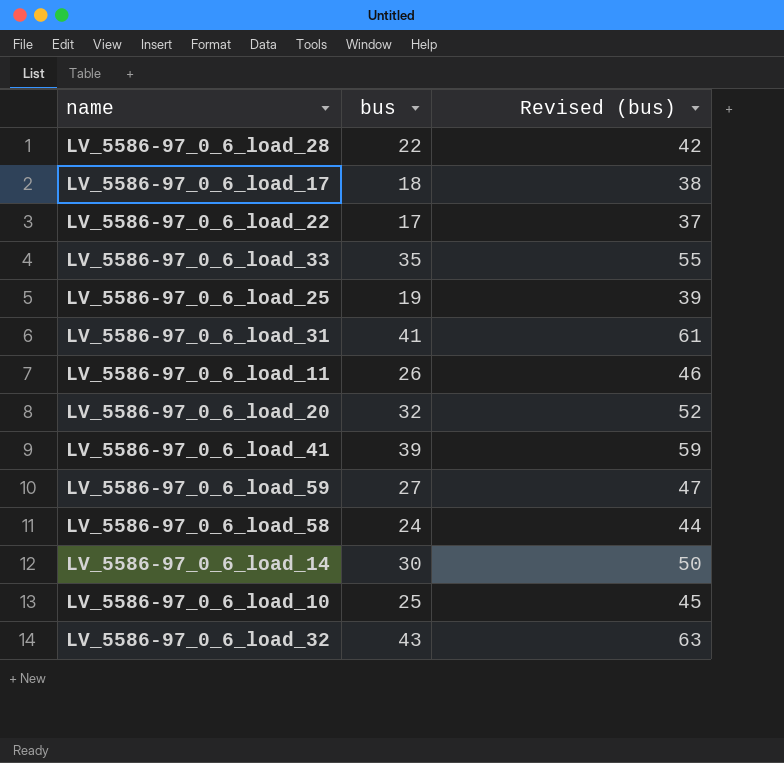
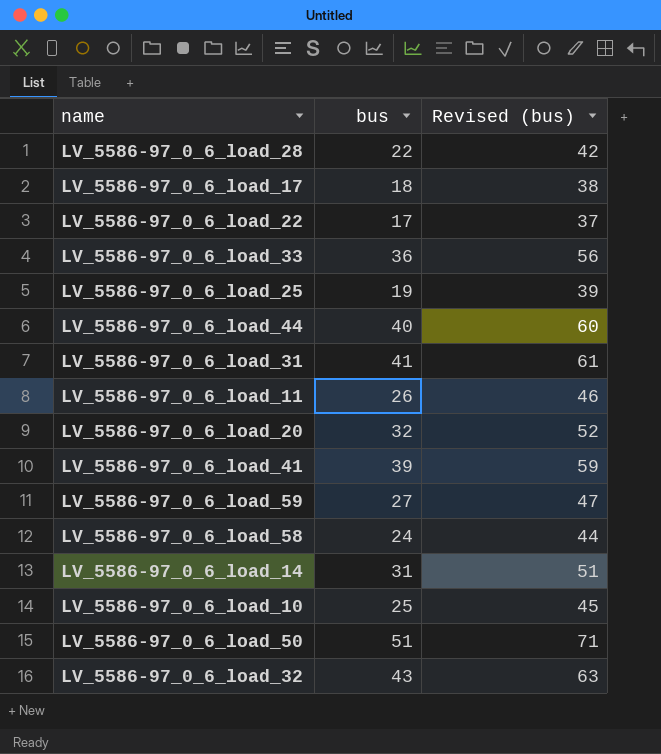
LV_5586-97_0_6_load_33 | bus: 35 -> 36
LV_5586-97_0_6_load_33 | Revised (bus): 55 -> 56
row LV_5586-97_0_6_load_44: none -> 40 | 60
LV_5586-97_0_6_load_14 | bus: 30 -> 31
LV_5586-97_0_6_load_14 | Revised (bus): 50 -> 51
row LV_5586-97_0_6_load_50: none -> 51 | 71

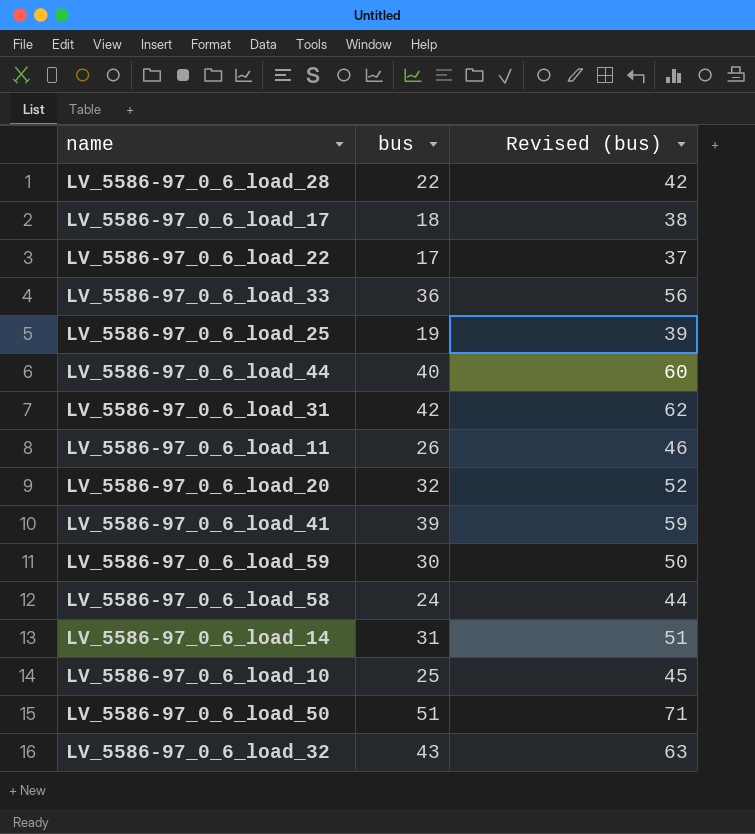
LV_5586-97_0_6_load_31 | bus: 41 -> 42
LV_5586-97_0_6_load_31 | Revised (bus): 61 -> 62
LV_5586-97_0_6_load_59 | bus: 27 -> 30
LV_5586-97_0_6_load_59 | Revised (bus): 47 -> 50

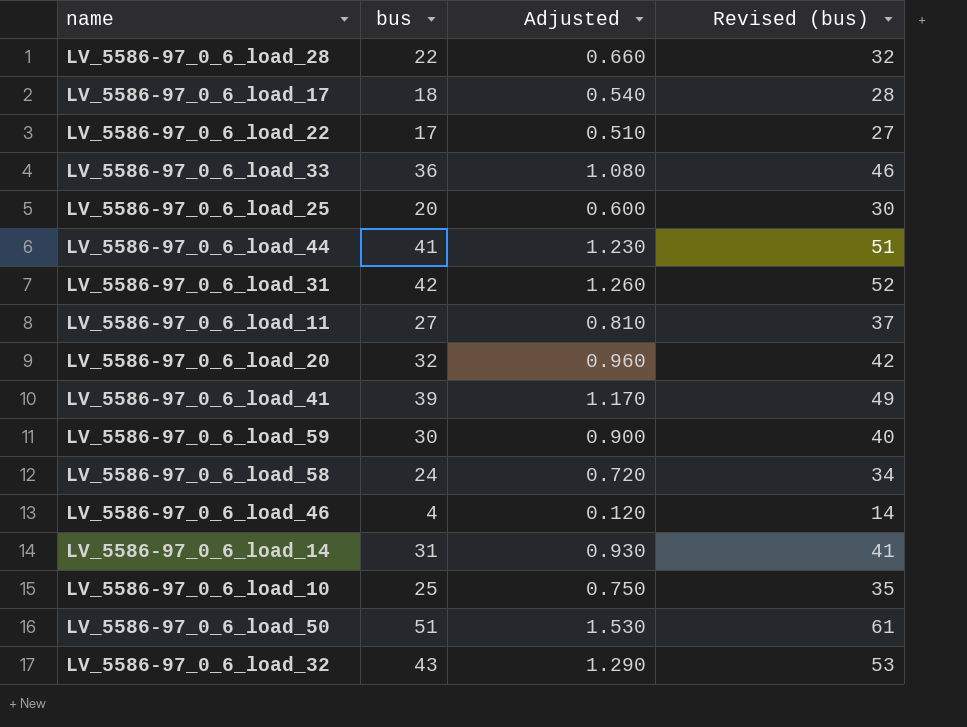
column Adjusted | formula: none -> [bus] * 0.03
column Revised (bus) | formula: [bus] + 20 -> [bus] + 10
LV_5586-97_0_6_load_25 | bus: 19 -> 20
LV_5586-97_0_6_load_44 | bus: 40 -> 41
LV_5586-97_0_6_load_11 | bus: 26 -> 27
row LV_5586-97_0_6_load_46: none -> 4 | 0.120 | 14

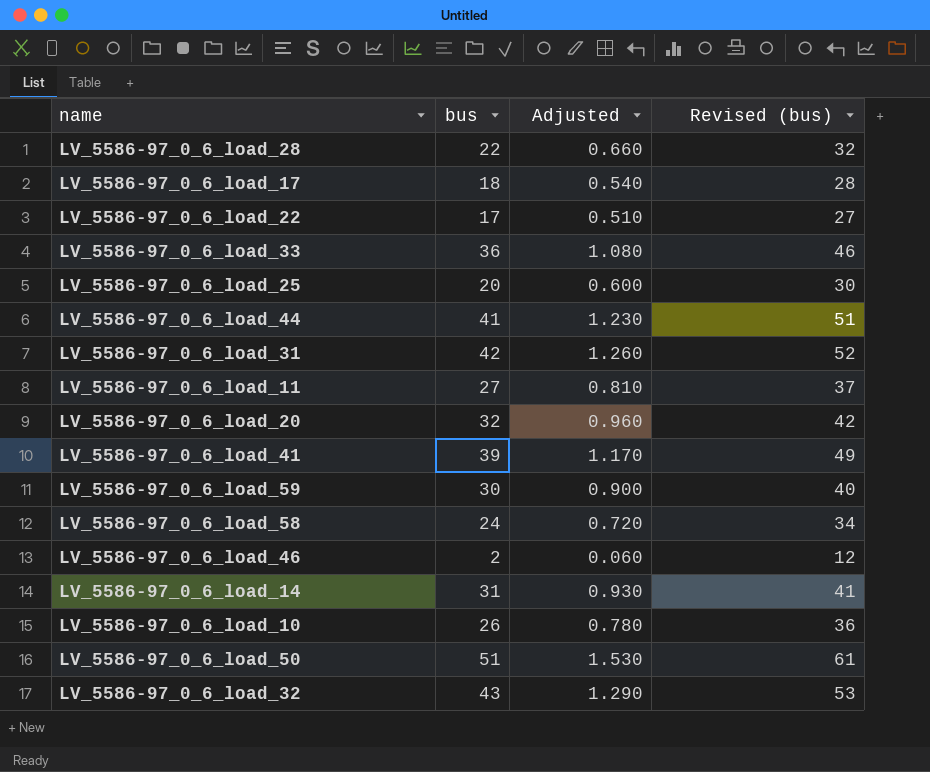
LV_5586-97_0_6_load_46 | bus: 4 -> 2
LV_5586-97_0_6_load_46 | Adjusted: 0.120 -> 0.060
LV_5586-97_0_6_load_46 | Revised (bus): 14 -> 12
LV_5586-97_0_6_load_10 | bus: 25 -> 26
LV_5586-97_0_6_load_10 | Adjusted: 0.750 -> 0.780
LV_5586-97_0_6_load_10 | Revised (bus): 35 -> 36

